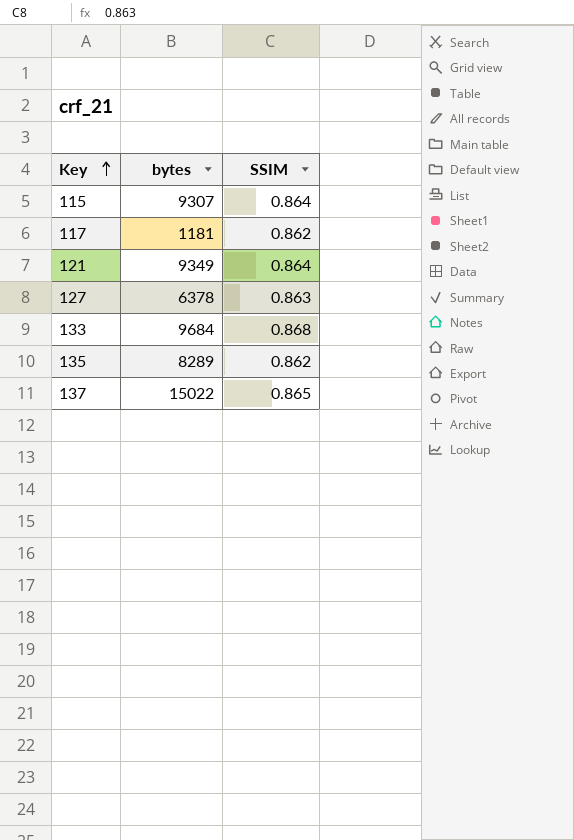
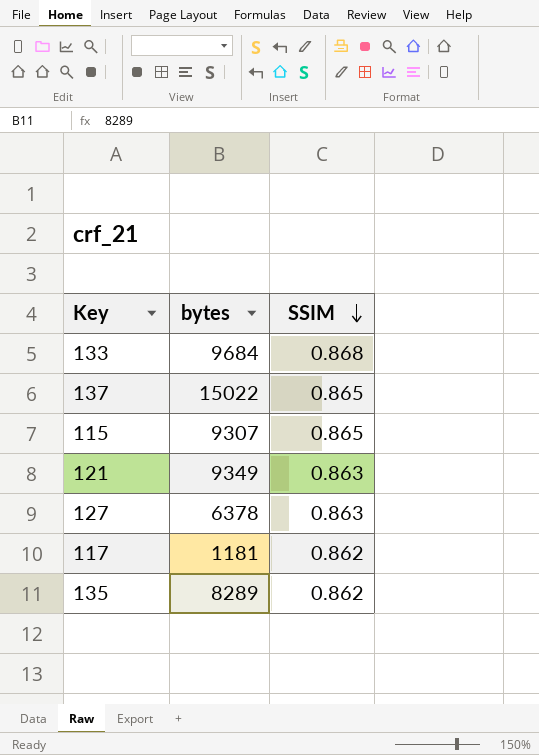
row order: Key ascending -> SSIM descending
115 | SSIM: 0.864 -> 0.865
121 | SSIM: 0.864 -> 0.863

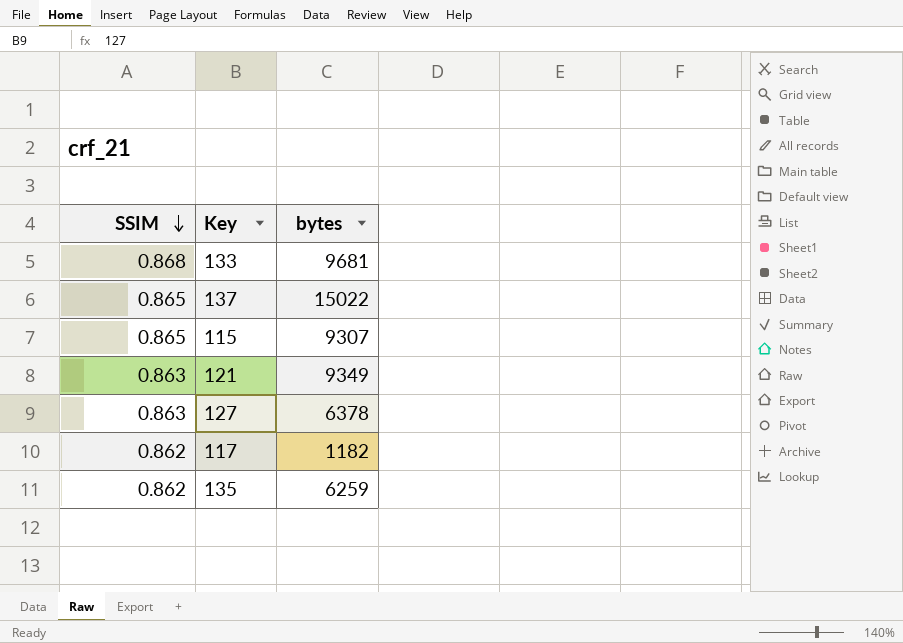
column SSIM | position: 3 -> 1
133 | bytes: 9684 -> 9681
117 | bytes: 1181 -> 1182
135 | bytes: 8289 -> 6259

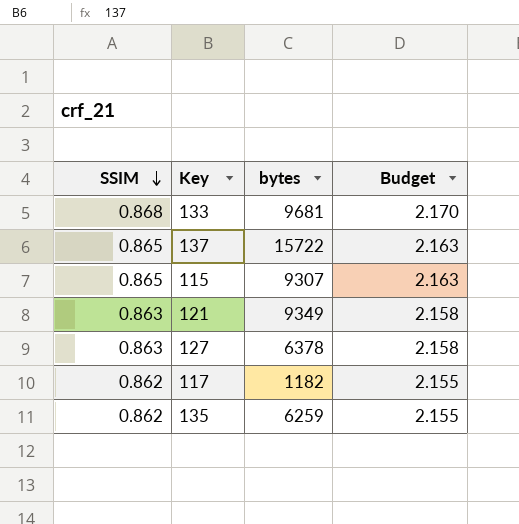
column Budget | formula: none -> [SSIM] * 2.5
137 | bytes: 15022 -> 15722

